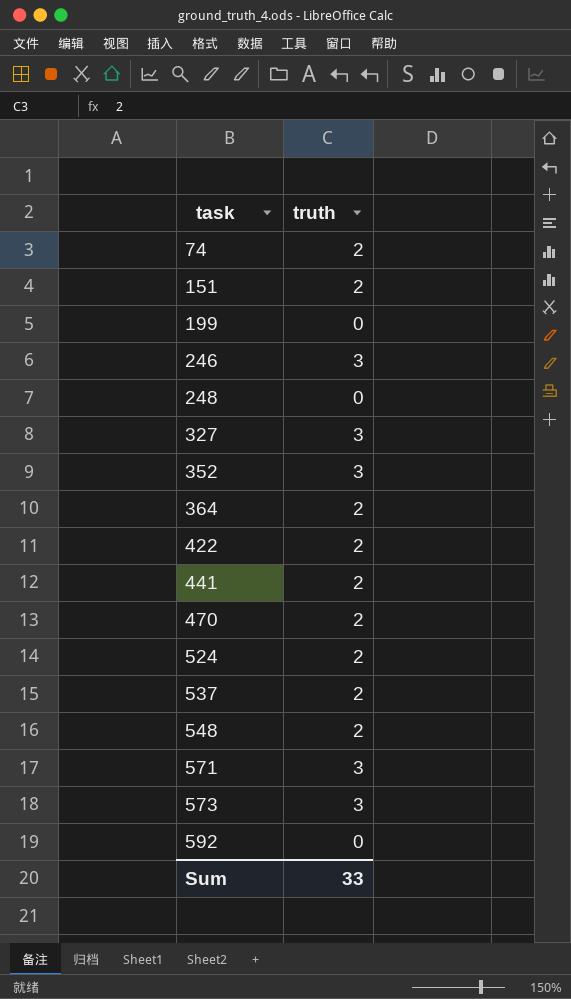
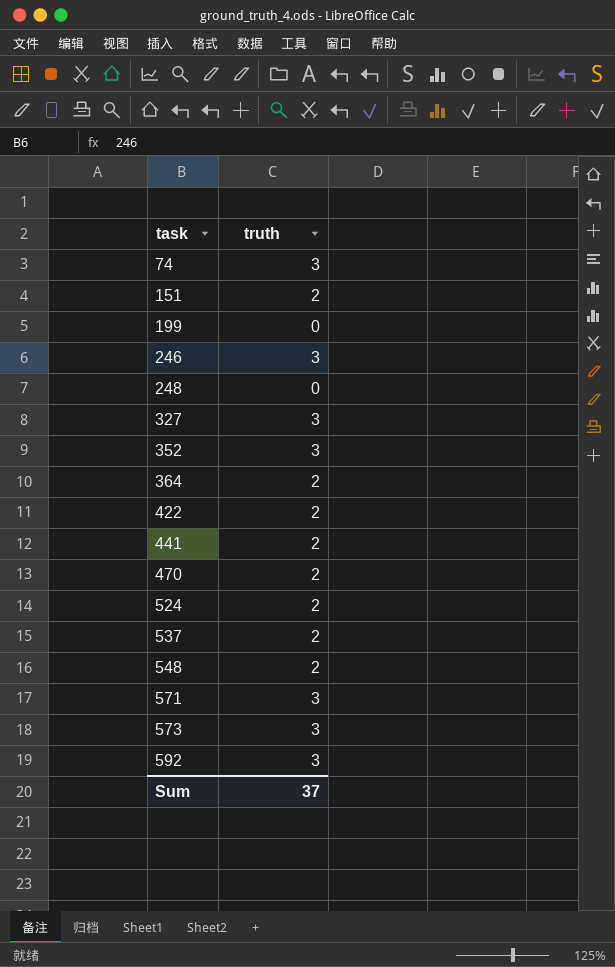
74 | truth: 2 -> 3
592 | truth: 0 -> 3
Sum | truth: 33 -> 37

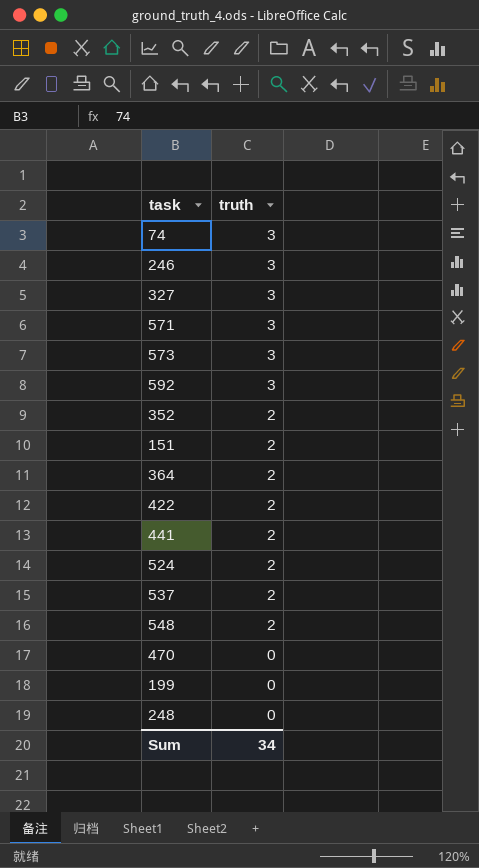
row order: task ascending -> truth descending
352 | truth: 3 -> 2
470 | truth: 2 -> 0
Sum | truth: 37 -> 34

